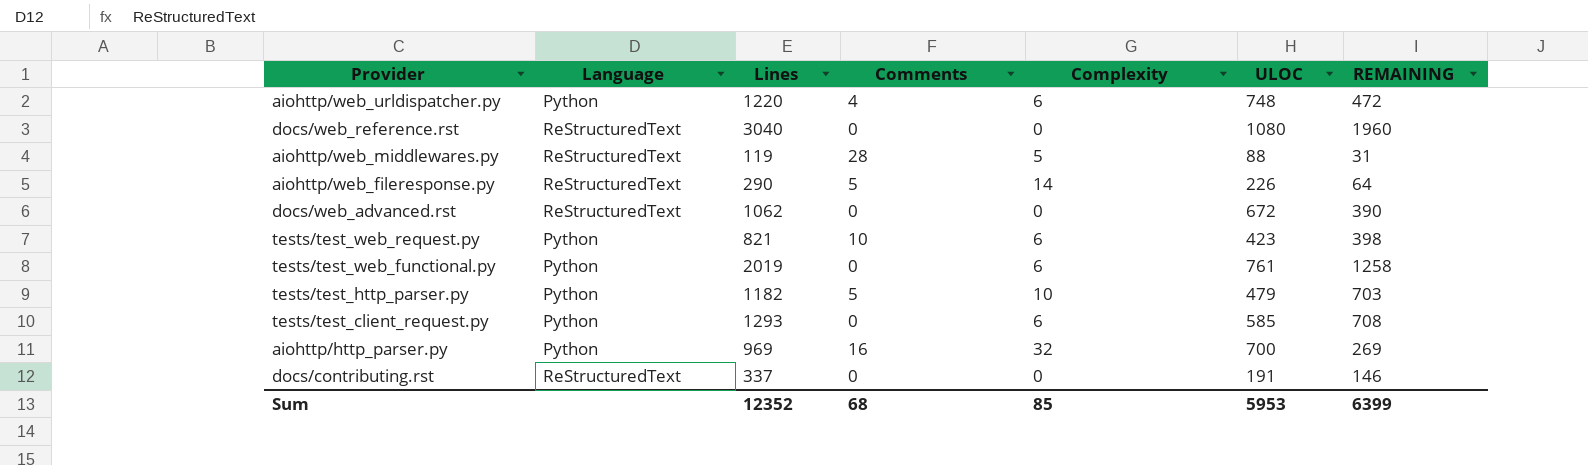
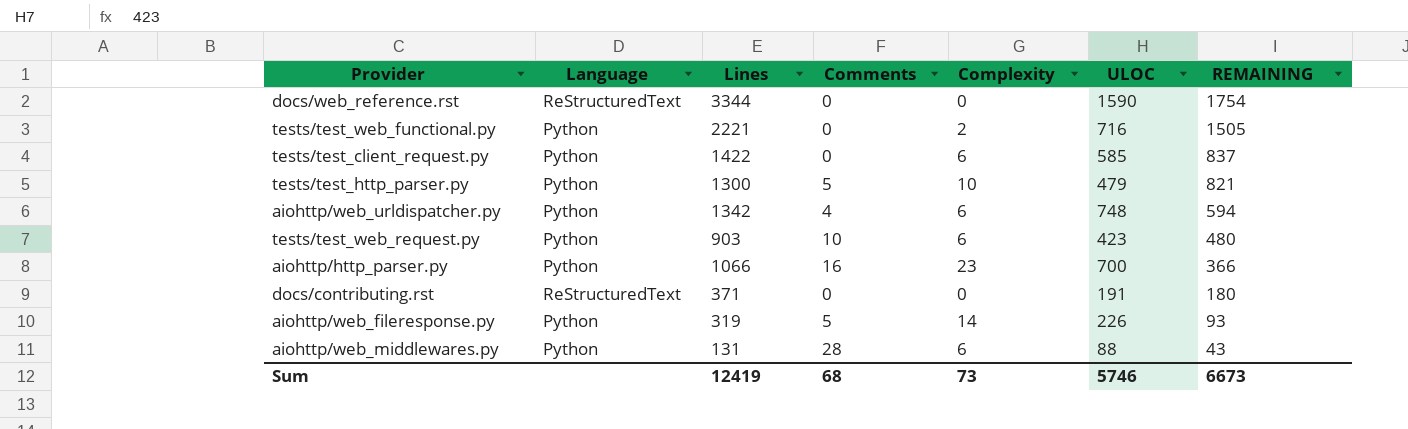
row order: none -> REMAINING descending
row docs/web_advanced.rst: ReStructuredText | 1062 | 0 | 0 | 672 | 390 -> none
docs/web_reference.rst | Lines: 3040 -> 3344
docs/web_reference.rst | ULOC: 1080 -> 1590
docs/web_reference.rst | REMAINING: 1960 -> 1754
tests/test_web_functional.py | Lines: 2019 -> 2221
tests/test_web_functional.py | Complexity: 6 -> 2
tests/test_web_functional.py | ULOC: 761 -> 716
tests/test_web_functional.py | REMAINING: 1258 -> 1505
tests/test_client_request.py | Lines: 1293 -> 1422
tests/test_client_request.py | REMAINING: 708 -> 837
tests/test_http_parser.py | Lines: 1182 -> 1300
tests/test_http_parser.py | REMAINING: 703 -> 821
aiohttp/web_urldispatcher.py | Lines: 1220 -> 1342
aiohttp/web_urldispatcher.py | REMAINING: 472 -> 594
tests/test_web_request.py | Lines: 821 -> 903
tests/test_web_request.py | REMAINING: 398 -> 480
aiohttp/http_parser.py | Lines: 969 -> 1066
aiohttp/http_parser.py | Complexity: 32 -> 23
aiohttp/http_parser.py | REMAINING: 269 -> 366
docs/contributing.rst | Lines: 337 -> 371
docs/contributing.rst | REMAINING: 146 -> 180
aiohttp/web_fileresponse.py | Language: ReStructuredText -> Python
aiohttp/web_fileresponse.py | Lines: 290 -> 319
aiohttp/web_fileresponse.py | REMAINING: 64 -> 93
aiohttp/web_middlewares.py | Language: ReStructuredText -> Python
aiohttp/web_middlewares.py | Lines: 119 -> 131
aiohttp/web_middlewares.py | Complexity: 5 -> 6
aiohttp/web_middlewares.py | REMAINING: 31 -> 43
Sum | Lines: 12352 -> 12419
Sum | Complexity: 85 -> 73
Sum | ULOC: 5953 -> 5746
Sum | REMAINING: 6399 -> 6673

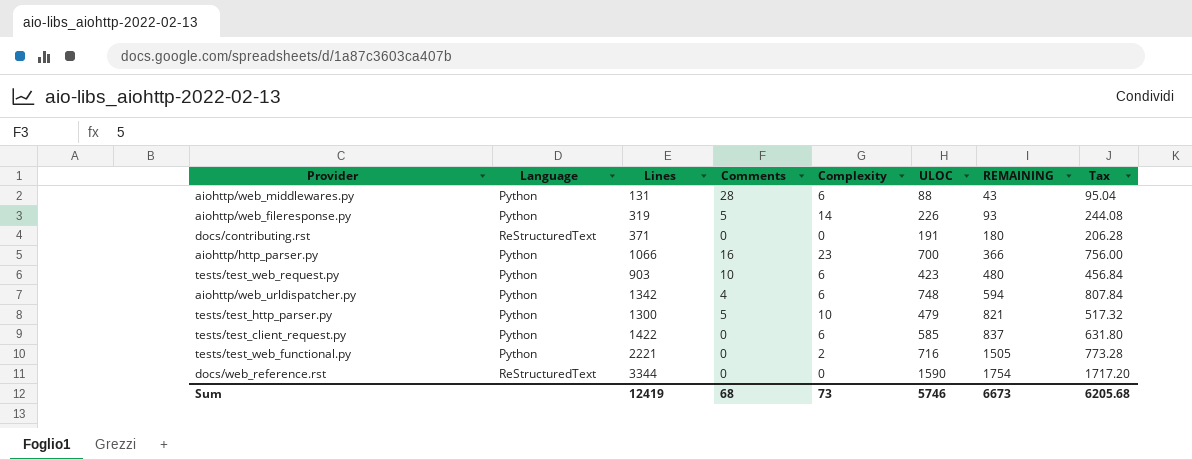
row order: REMAINING descending -> REMAINING ascending
column Tax | formula: none -> [ULOC] * 1.08

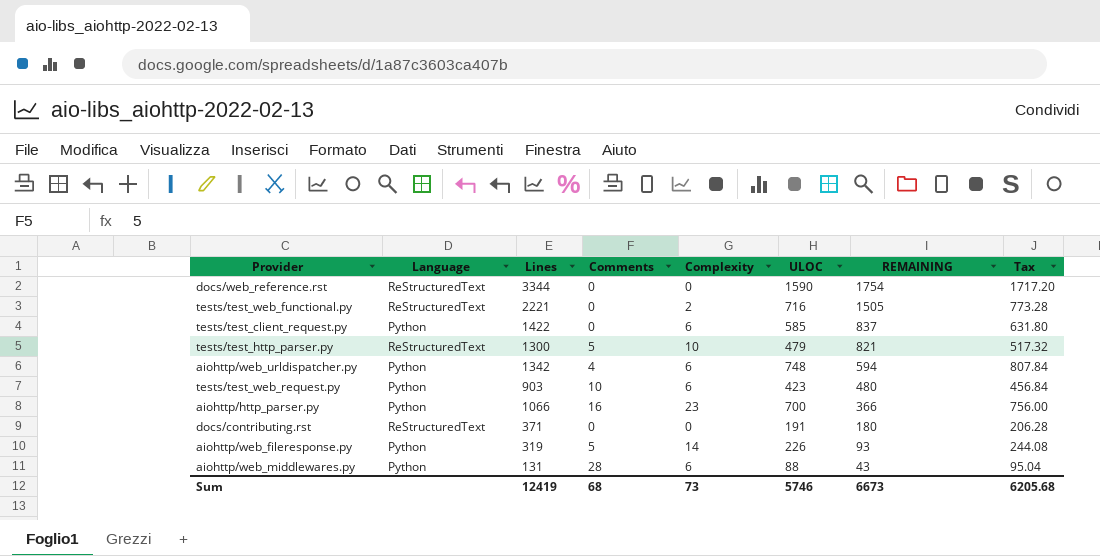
row order: REMAINING ascending -> REMAINING descending
tests/test_web_functional.py | Language: Python -> ReStructuredText
tests/test_http_parser.py | Language: Python -> ReStructuredText

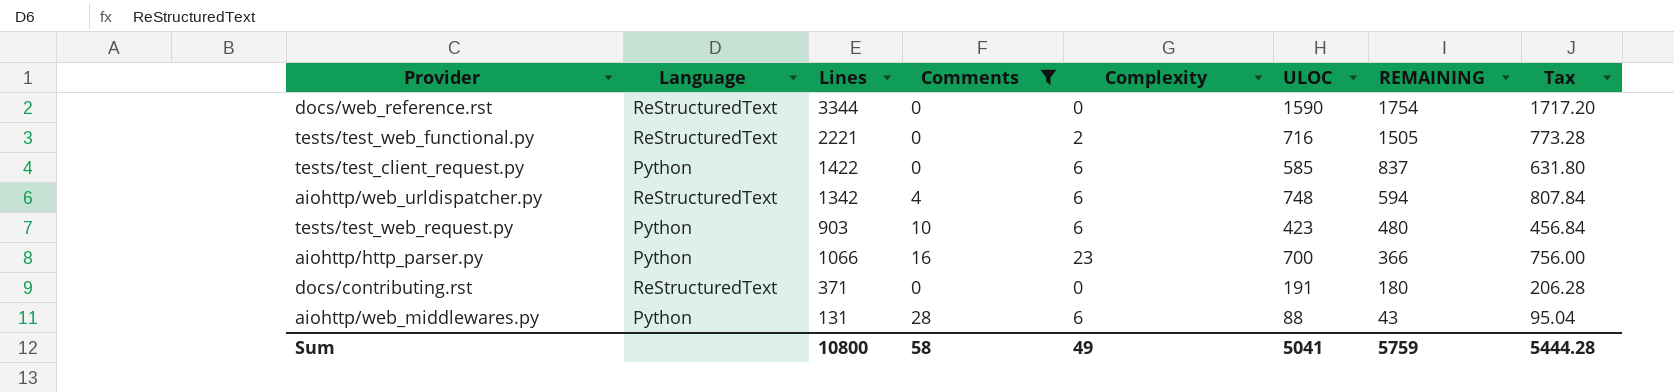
filter: none -> Comments != 5
aiohttp/web_urldispatcher.py | Language: Python -> ReStructuredText
Sum | Lines: 12419 -> 10800
Sum | Comments: 68 -> 58
Sum | Complexity: 73 -> 49
Sum | ULOC: 5746 -> 5041
Sum | REMAINING: 6673 -> 5759
Sum | Tax: 6205.68 -> 5444.28

